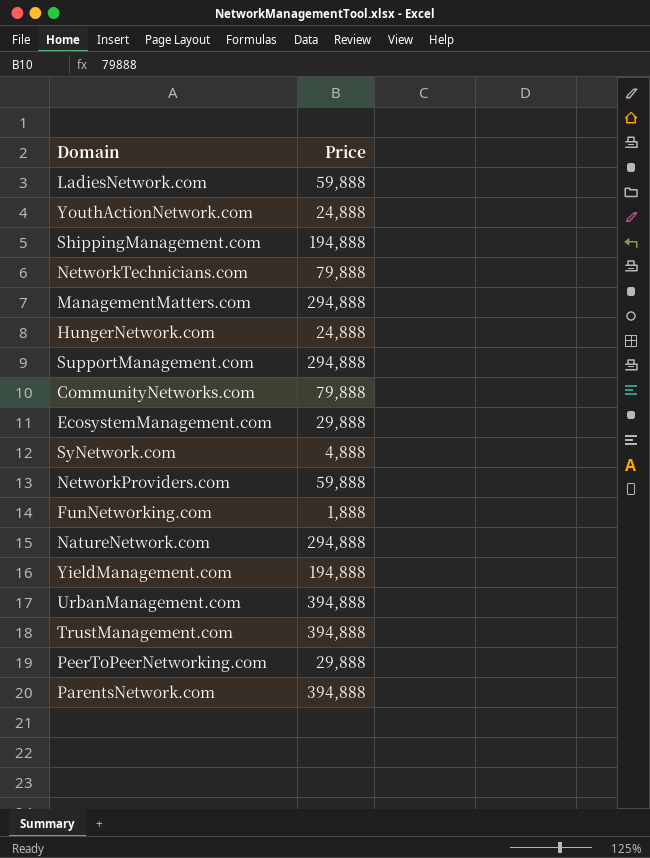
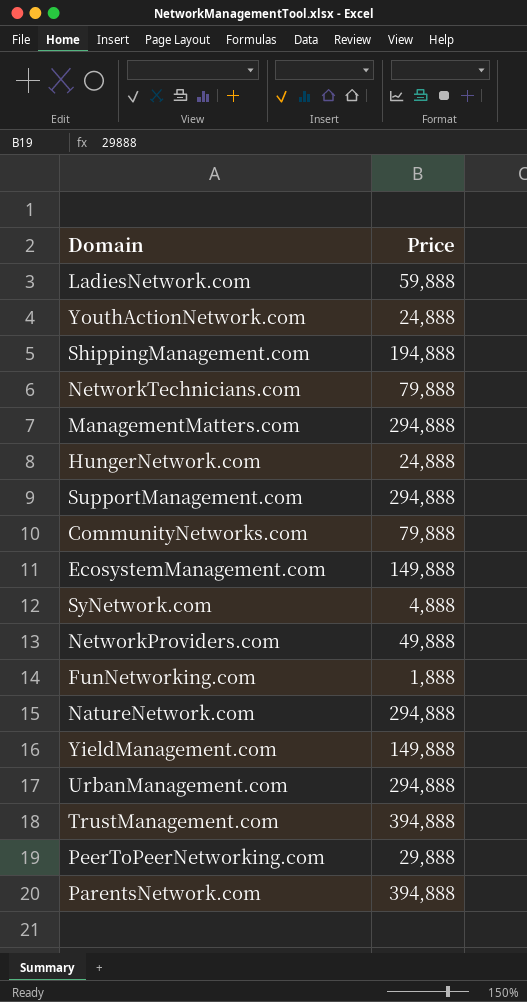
EcosystemManagement.com | Price: 29,888 -> 149,888
NetworkProviders.com | Price: 59,888 -> 49,888
YieldManagement.com | Price: 194,888 -> 149,888
UrbanManagement.com | Price: 394,888 -> 294,888

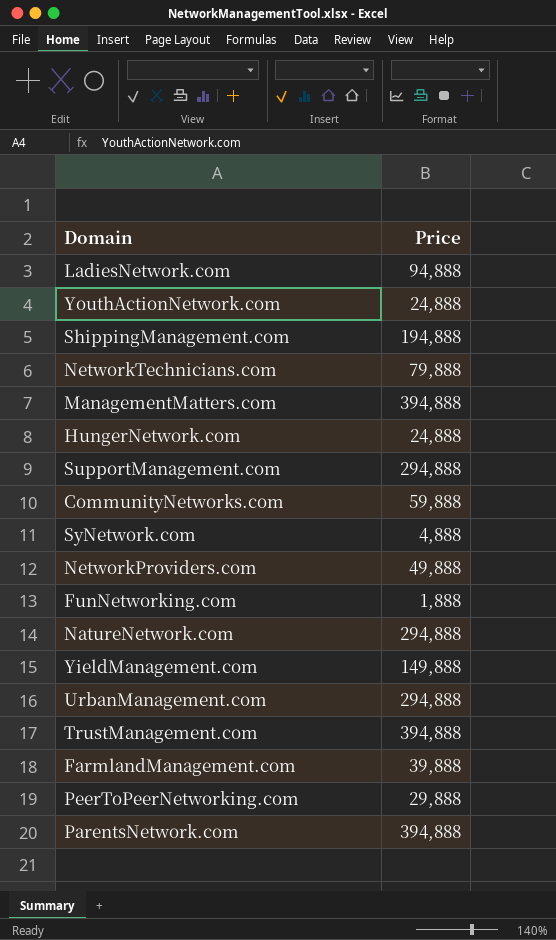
row EcosystemManagement.com: 149,888 -> none
LadiesNetwork.com | Price: 59,888 -> 94,888
ManagementMatters.com | Price: 294,888 -> 394,888
CommunityNetworks.com | Price: 79,888 -> 59,888
row FarmlandManagement.com: none -> 39,888

